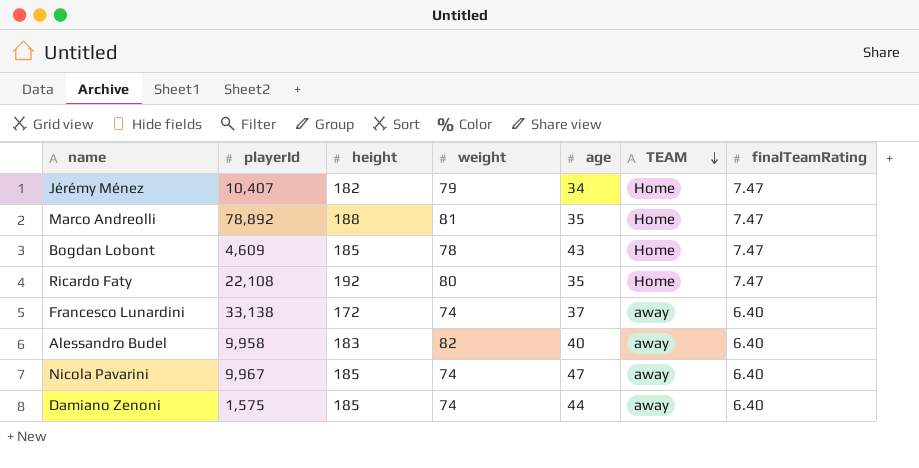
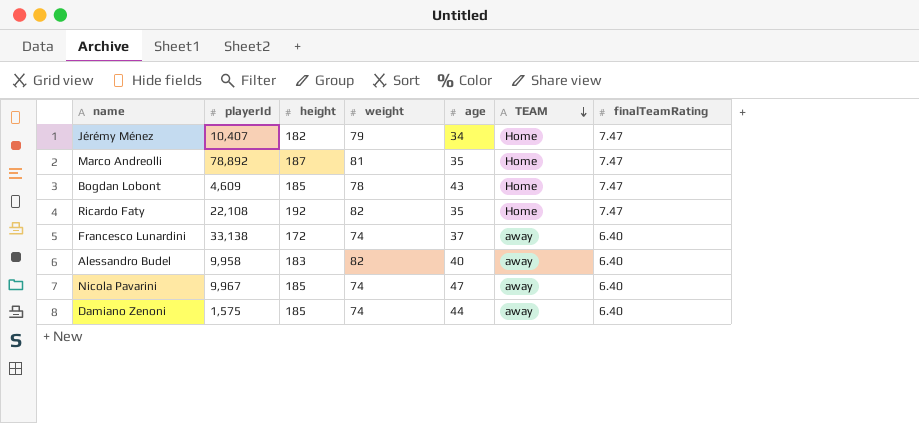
Marco Andreolli | height: 188 -> 187
Ricardo Faty | weight: 80 -> 82

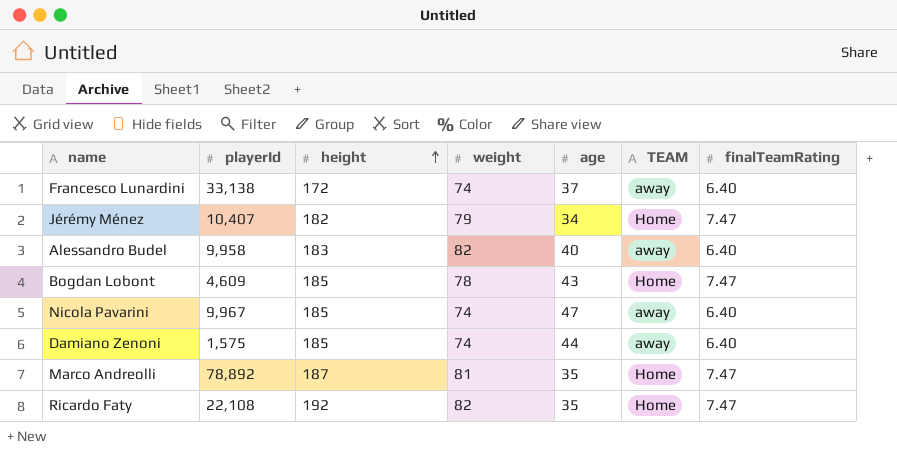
row order: TEAM descending -> height ascending

